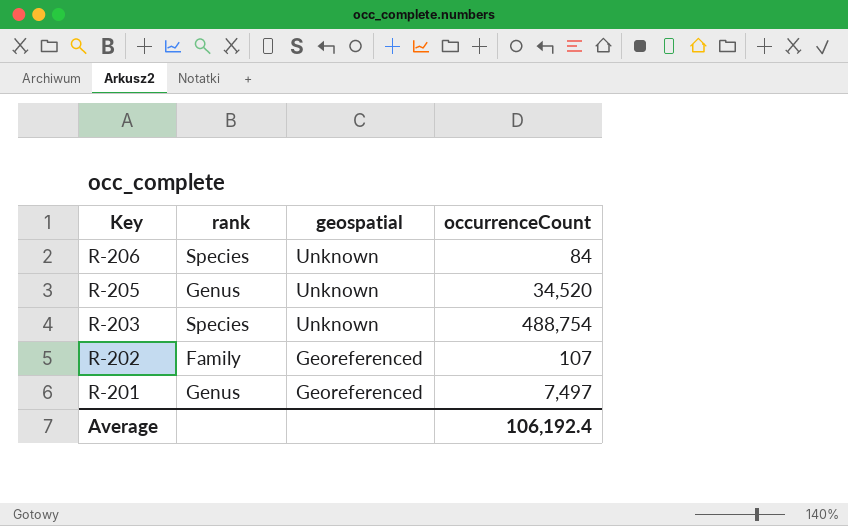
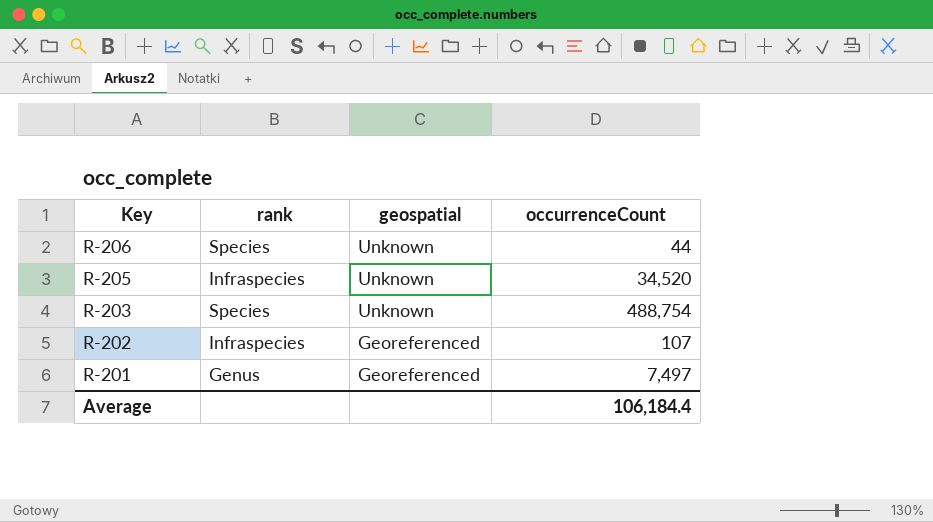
R-206 | occurrenceCount: 84 -> 44
R-205 | rank: Genus -> Infraspecies
R-202 | rank: Family -> Infraspecies
Average | occurrenceCount: 106,192.4 -> 106,184.4

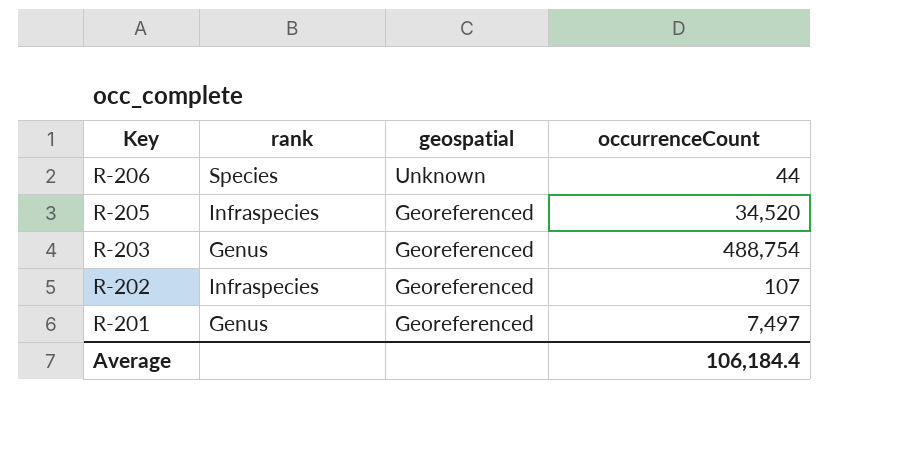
R-205 | geospatial: Unknown -> Georeferenced
R-203 | rank: Species -> Genus
R-203 | geospatial: Unknown -> Georeferenced

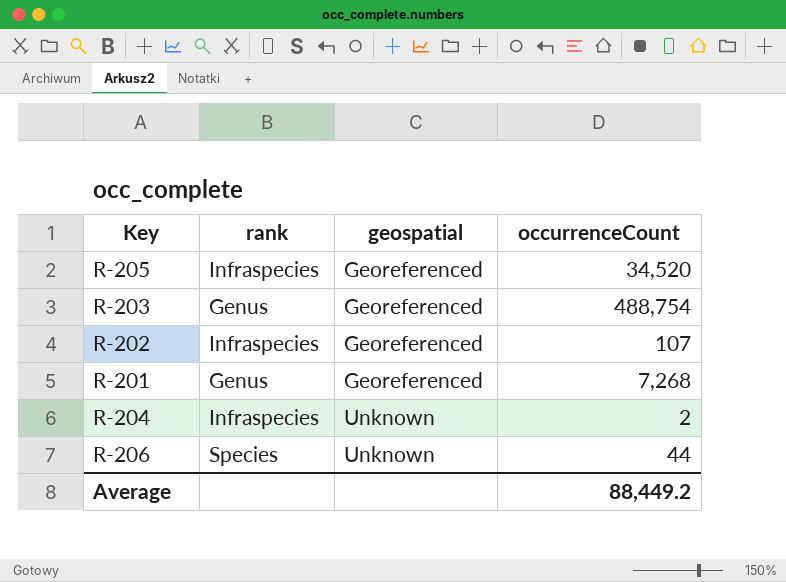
row order: Key descending -> geospatial ascending
R-201 | occurrenceCount: 7,497 -> 7,268
row R-204: none -> Infraspecies | Unknown | 2
Average | occurrenceCount: 106,184.4 -> 88,449.2

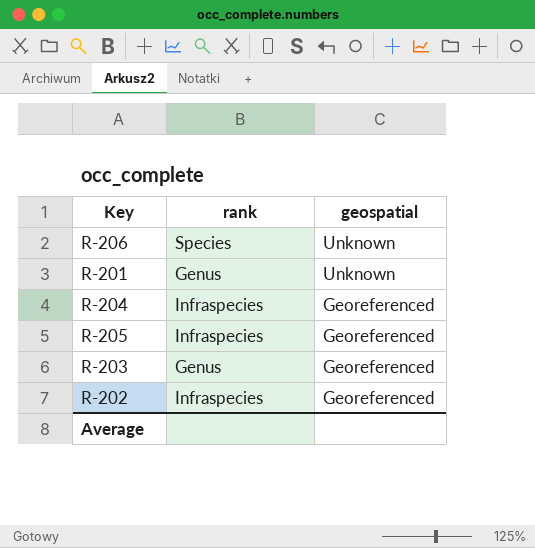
row order: geospatial ascending -> geospatial descending
column occurrenceCount | position: 4 -> none
R-201 | geospatial: Georeferenced -> Unknown
R-204 | geospatial: Unknown -> Georeferenced

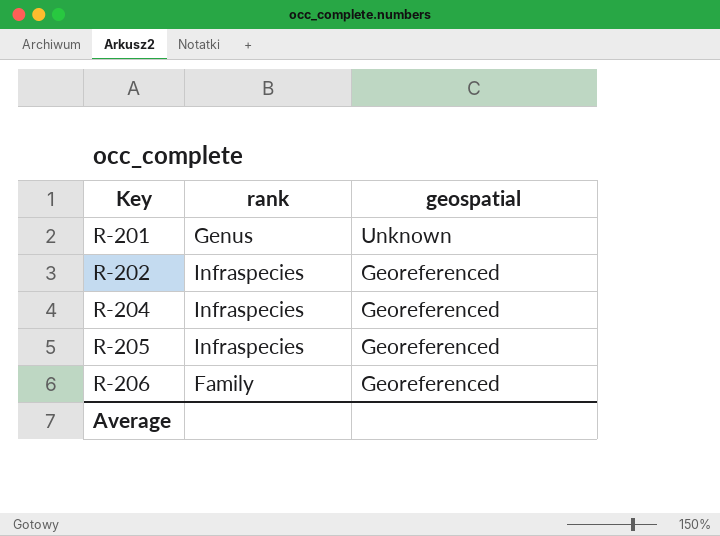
row order: geospatial descending -> Key ascending
row R-203: Genus | Georeferenced -> none
R-206 | rank: Species -> Family
R-206 | geospatial: Unknown -> Georeferenced

